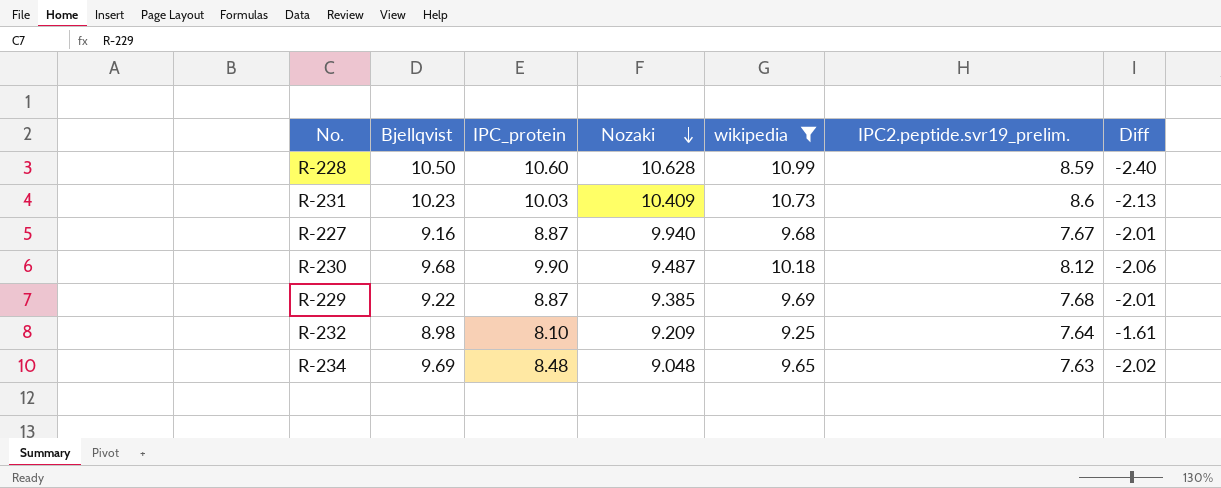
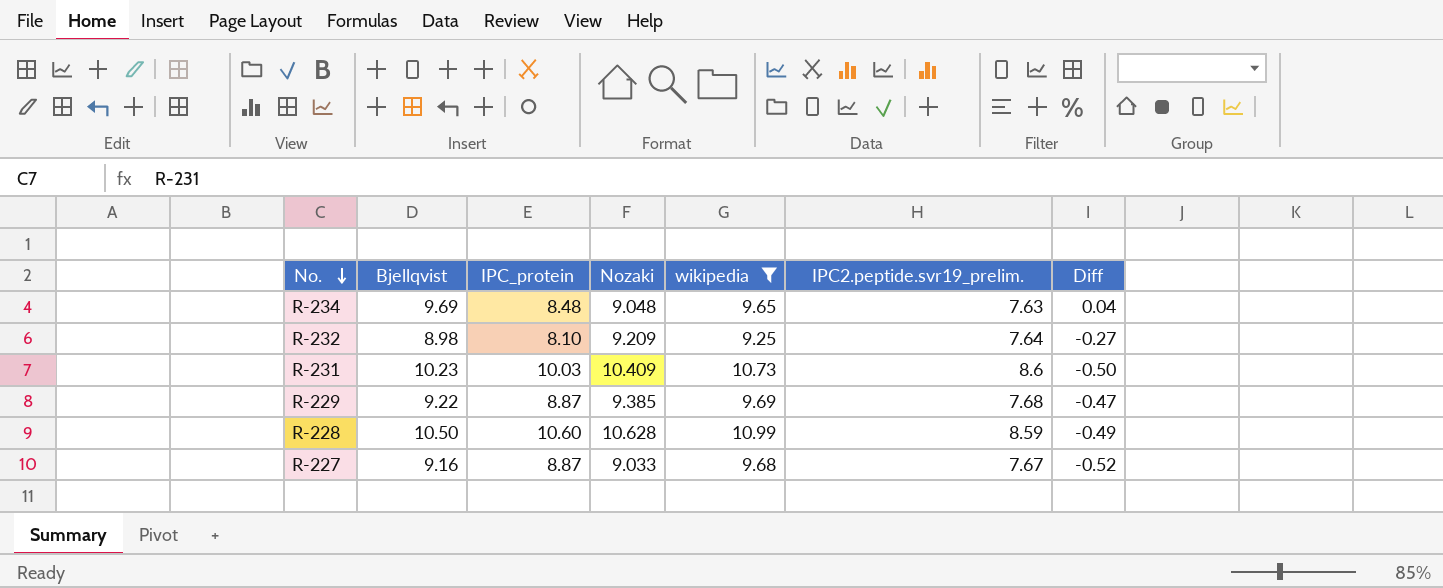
row order: Nozaki descending -> No. descending
column Diff | formula: [IPC2.peptide.svr19_prelim.] - [wikipedia] -> [Bjellqvist] - [wikipedia]
row R-230: 9.68 | 9.90 | 9.487 | 10.18 | 8.12 | -2.06 -> none
R-227 | Nozaki: 9.940 -> 9.033

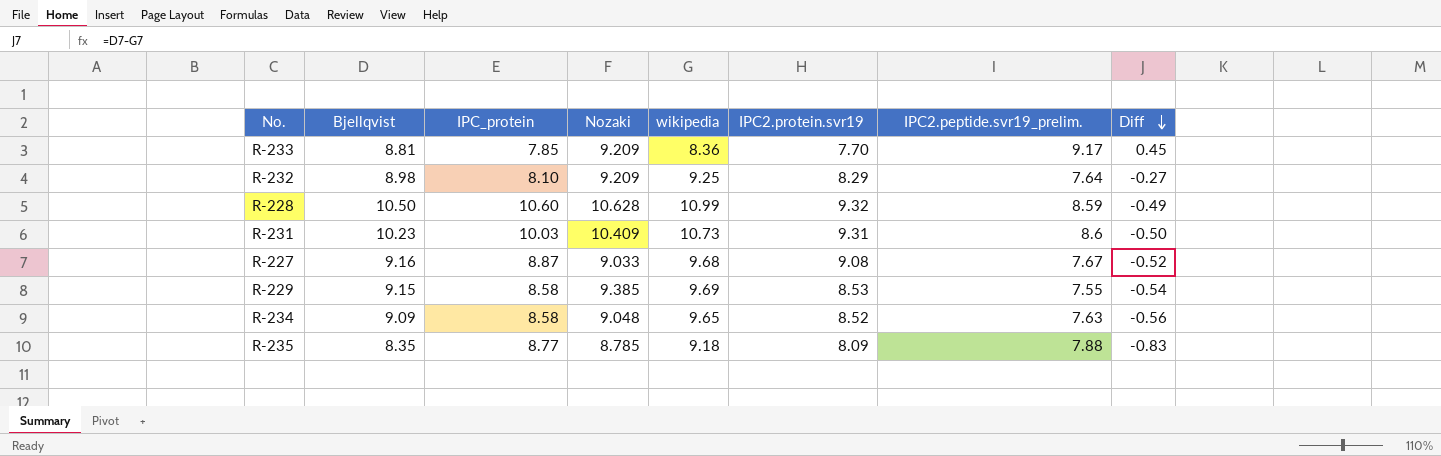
filter: wikipedia >= 9.25 -> none
row order: No. descending -> Diff descending
column IPC2.protein.svr19 | position: none -> 6
R-229 | Bjellqvist: 9.22 -> 9.15
R-229 | IPC_protein: 8.87 -> 8.58
R-229 | IPC2.peptide.svr19_prelim.: 7.68 -> 7.55
R-229 | Diff: -0.47 -> -0.54
R-234 | Bjellqvist: 9.69 -> 9.09
R-234 | IPC_protein: 8.48 -> 8.58
R-234 | Diff: 0.04 -> -0.56

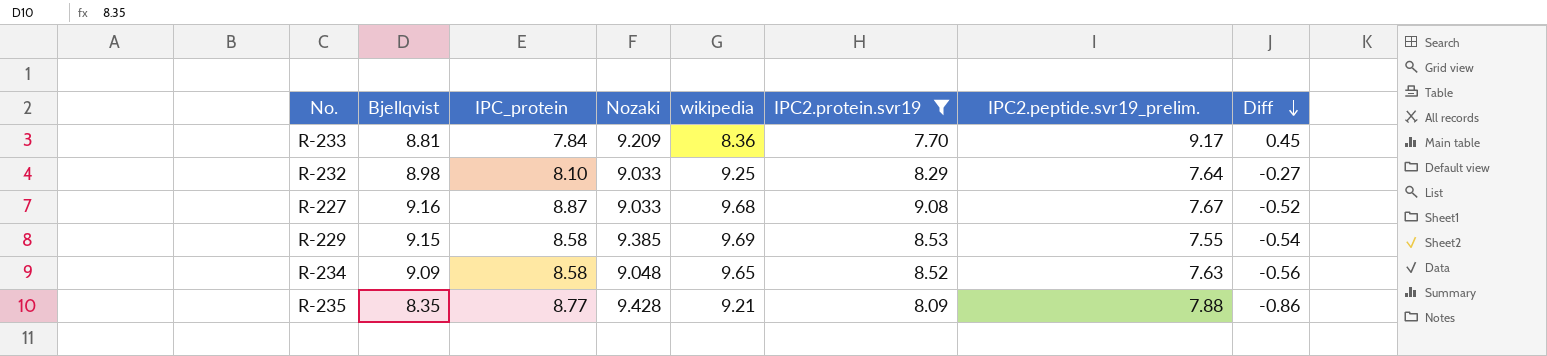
filter: none -> IPC2.protein.svr19 <= 9.08
R-233 | IPC_protein: 7.85 -> 7.84
R-232 | Nozaki: 9.209 -> 9.033
R-235 | Nozaki: 8.785 -> 9.428
R-235 | wikipedia: 9.18 -> 9.21
R-235 | Diff: -0.83 -> -0.86

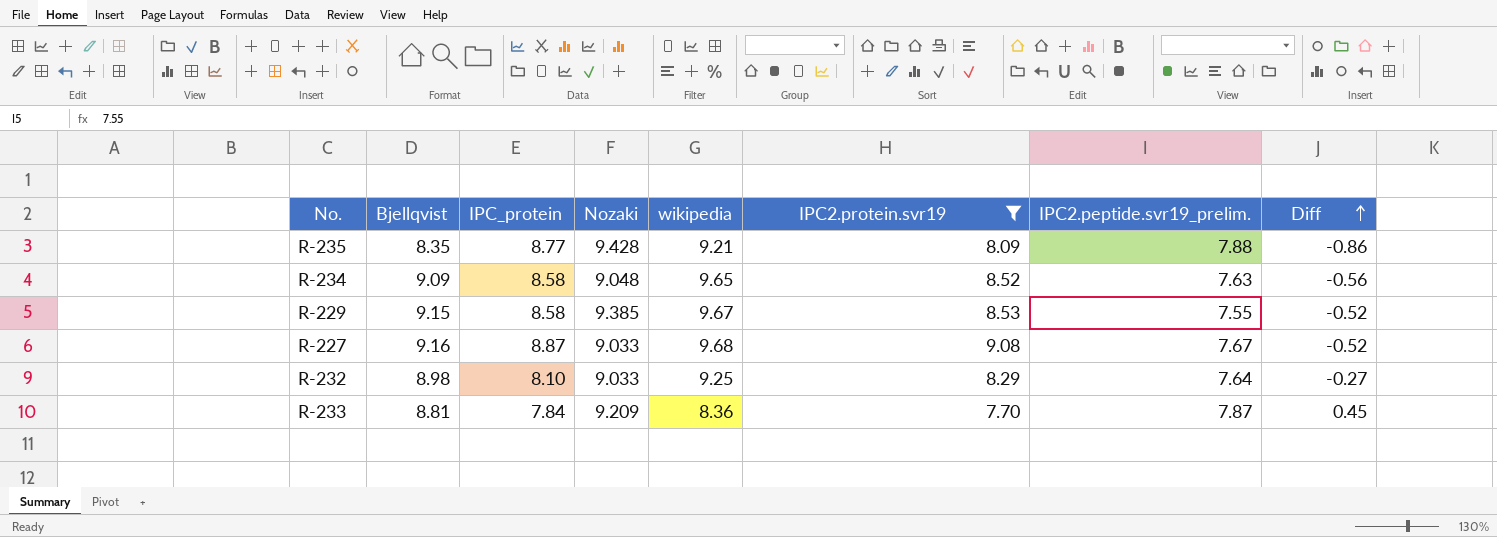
row order: Diff descending -> Diff ascending
R-229 | wikipedia: 9.69 -> 9.67
R-229 | Diff: -0.54 -> -0.52
R-233 | IPC2.peptide.svr19_prelim.: 9.17 -> 7.87

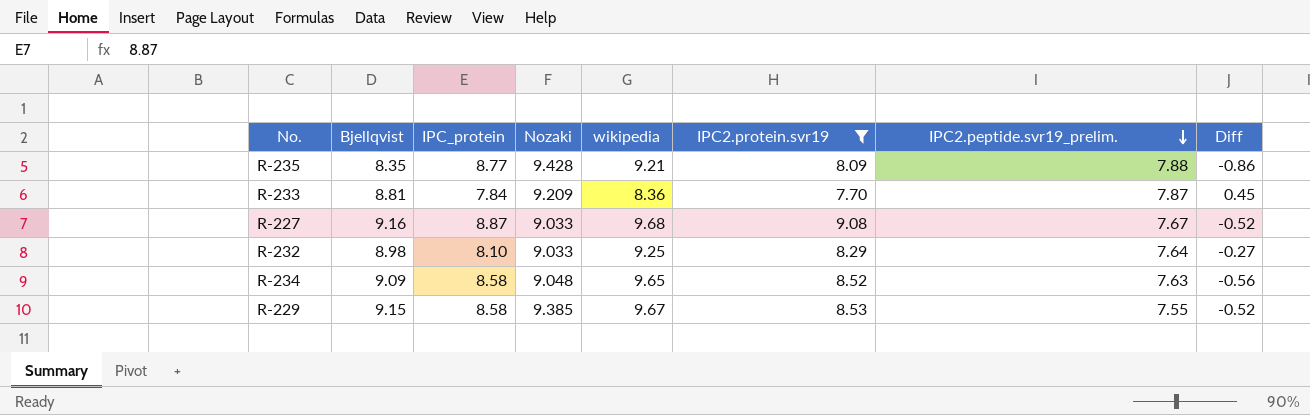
row order: Diff ascending -> IPC2.peptide.svr19_prelim. descending

